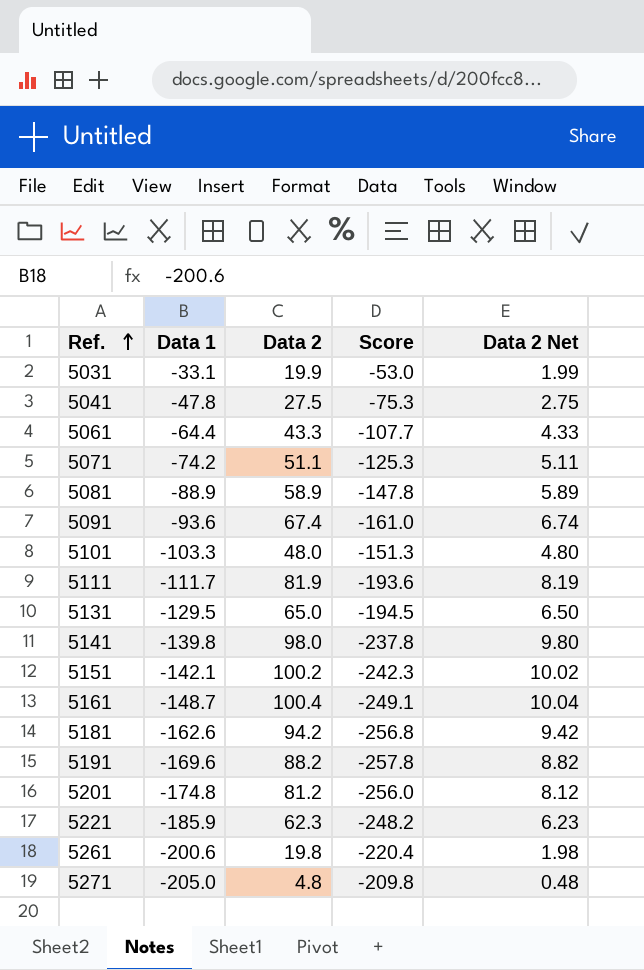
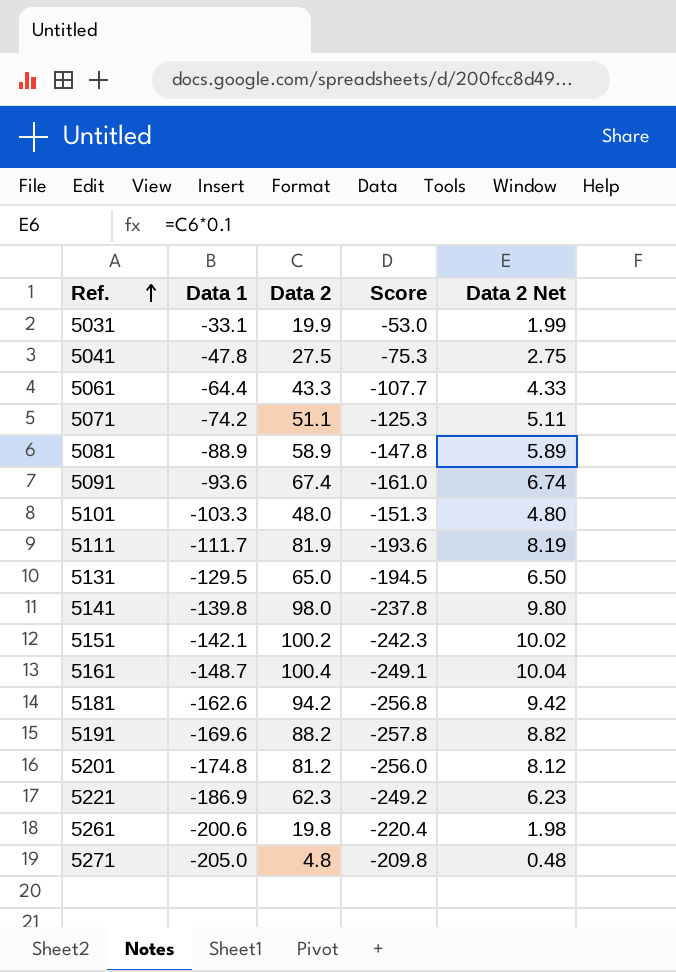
5221 | Data 1: -185.9 -> -186.9
5221 | Score: -248.2 -> -249.2

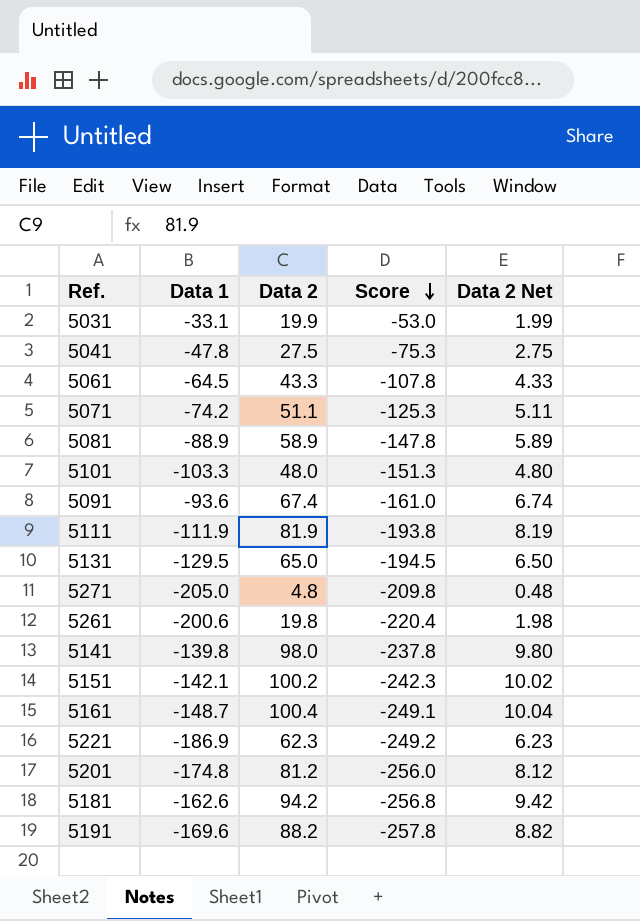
row order: Ref. ascending -> Score descending
5061 | Data 1: -64.4 -> -64.5
5061 | Score: -107.7 -> -107.8
5111 | Data 1: -111.7 -> -111.9
5111 | Score: -193.6 -> -193.8

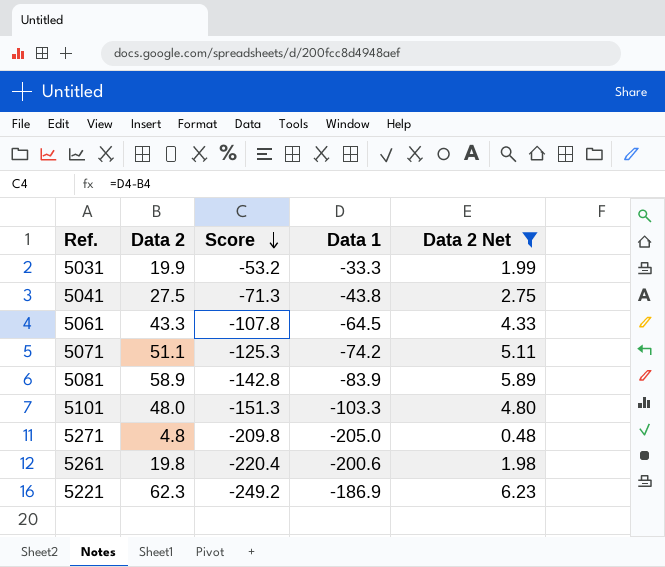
filter: none -> Data 2 Net <= 6.23
column Data 1 | position: 2 -> 4
5031 | Score: -53.0 -> -53.2
5031 | Data 1: -33.1 -> -33.3
5041 | Score: -75.3 -> -71.3
5041 | Data 1: -47.8 -> -43.8
5081 | Score: -147.8 -> -142.8
5081 | Data 1: -88.9 -> -83.9

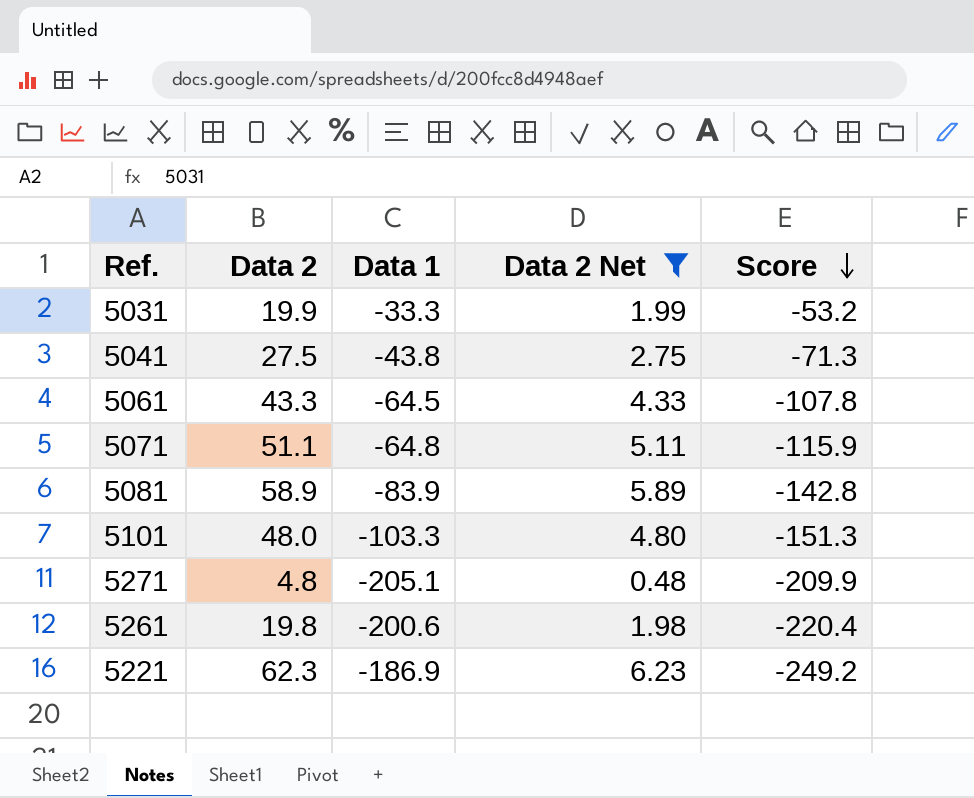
column Score | position: 3 -> 5
5071 | Data 1: -74.2 -> -64.8
5071 | Score: -125.3 -> -115.9
5271 | Data 1: -205.0 -> -205.1
5271 | Score: -209.8 -> -209.9

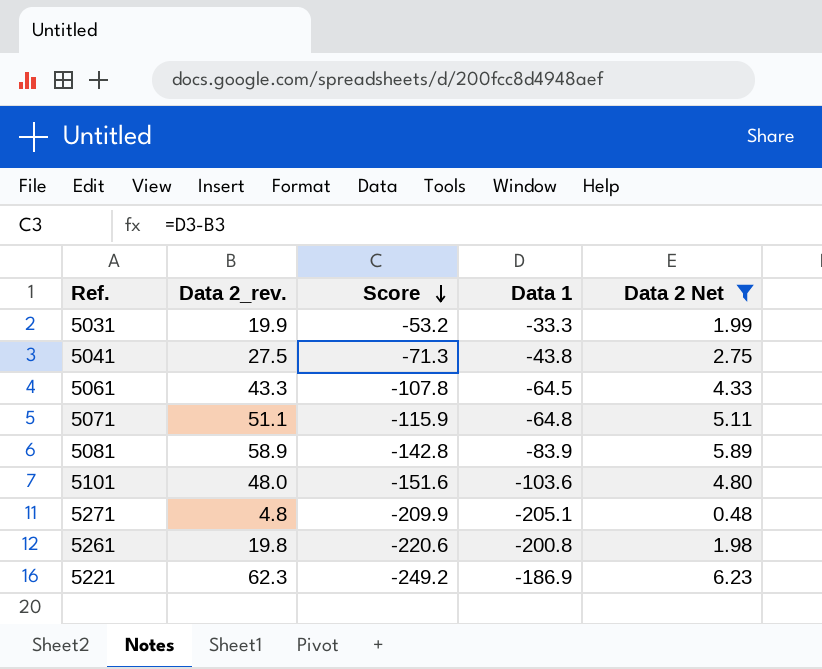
column name: Data 2 -> Data 2_rev.
column Score | position: 5 -> 3
5101 | Score: -151.3 -> -151.6
5101 | Data 1: -103.3 -> -103.6
5261 | Score: -220.4 -> -220.6
5261 | Data 1: -200.6 -> -200.8

